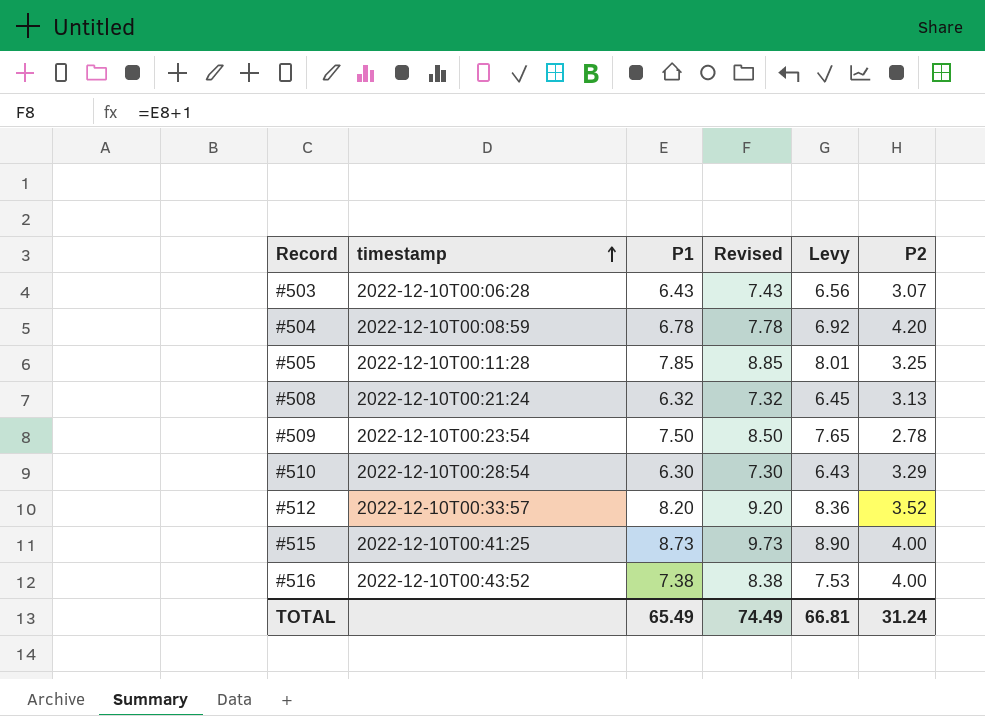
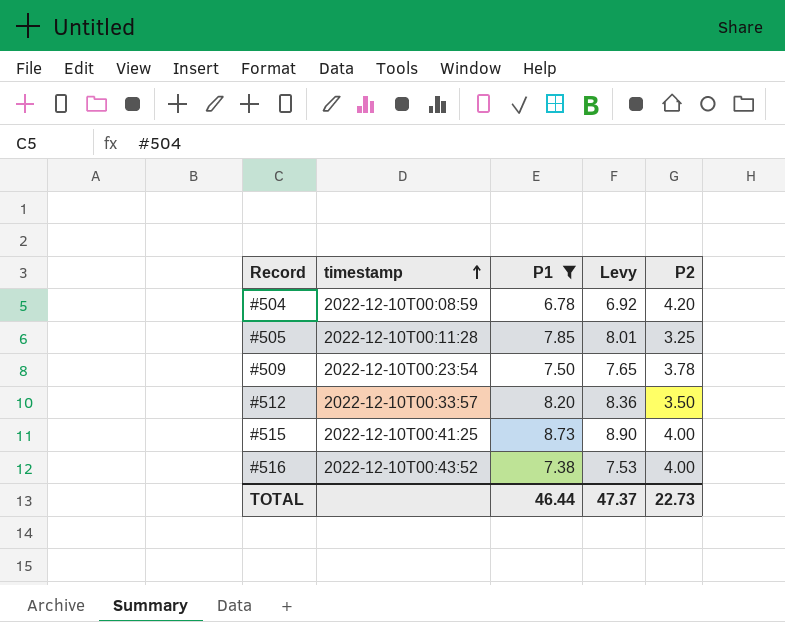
filter: none -> P1 >= 6.78
column Revised | formula: [P1] + 1 -> none
#509 | P2: 2.78 -> 3.78
#512 | P2: 3.52 -> 3.50
TOTAL | P1: 65.49 -> 46.44
TOTAL | Levy: 66.81 -> 47.37
TOTAL | P2: 31.24 -> 22.73

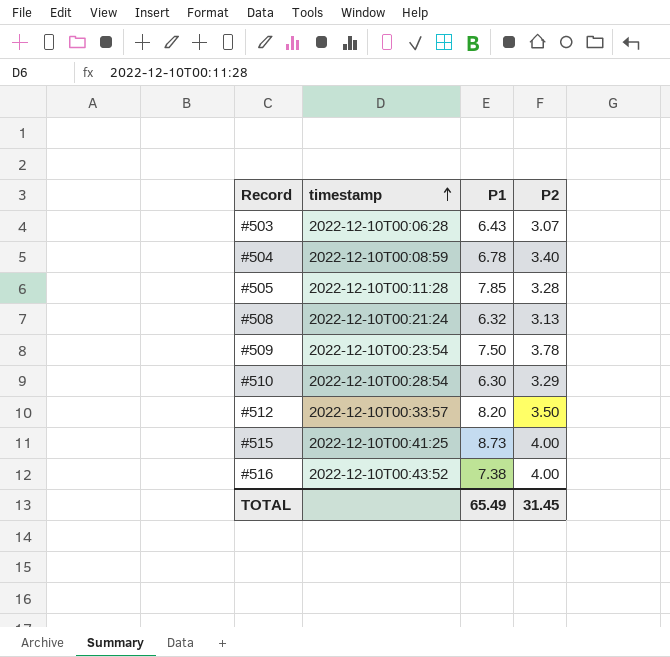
filter: P1 >= 6.78 -> none
column Levy | formula: [P1] * 1.02 -> none
#504 | P2: 4.20 -> 3.40
#505 | P2: 3.25 -> 3.28
TOTAL | P1: 46.44 -> 65.49
TOTAL | P2: 22.73 -> 31.45

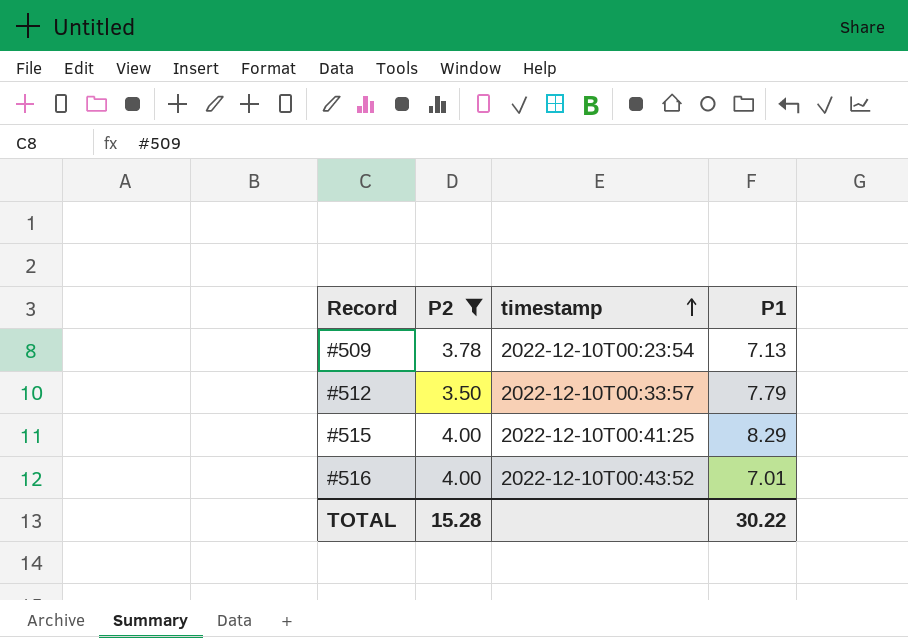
filter: none -> P2 >= 3.50
column P2 | position: 4 -> 2
#509 | P1: 7.50 -> 7.13
#512 | P1: 8.20 -> 7.79
#515 | P1: 8.73 -> 8.29
#516 | P1: 7.38 -> 7.01
TOTAL | P2: 31.45 -> 15.28
TOTAL | P1: 65.49 -> 30.22

